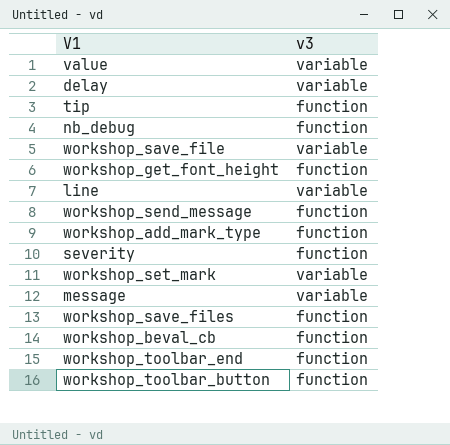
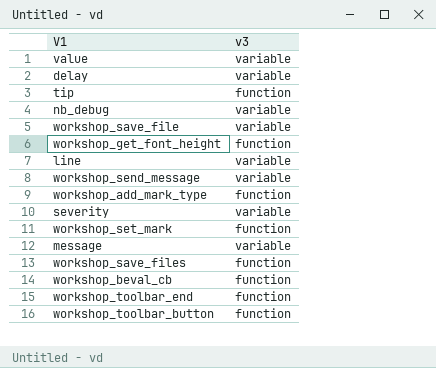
nb_debug | v3: function -> variable
workshop_send_message | v3: function -> variable
severity | v3: function -> variable
workshop_set_mark | v3: variable -> function

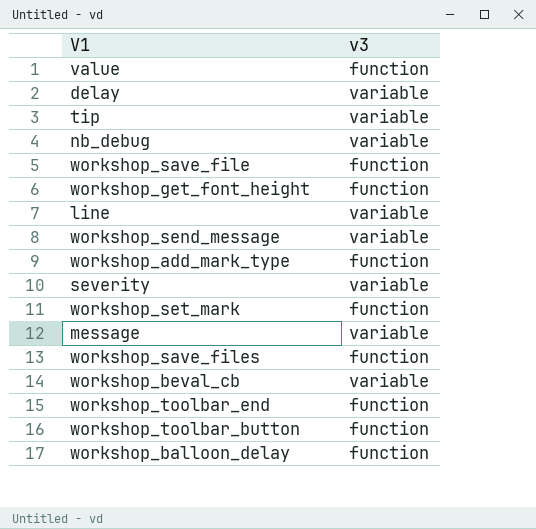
value | v3: variable -> function
tip | v3: function -> variable
workshop_save_file | v3: variable -> function
workshop_beval_cb | v3: function -> variable
row workshop_balloon_delay: none -> function

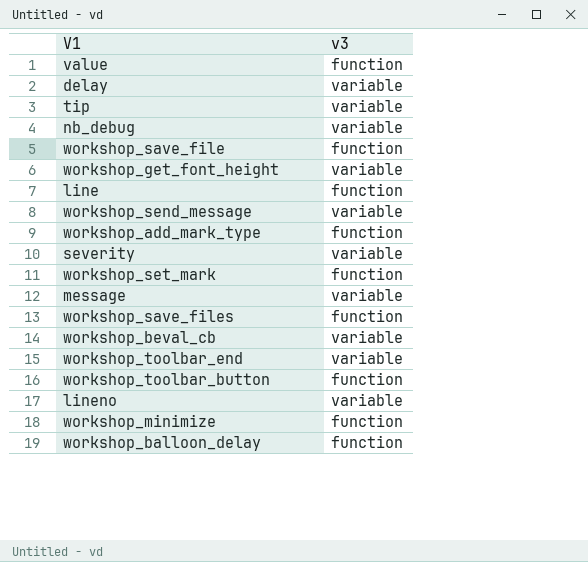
workshop_get_font_height | v3: function -> variable
line | v3: variable -> function
workshop_toolbar_end | v3: function -> variable
row lineno: none -> variable
row workshop_minimize: none -> function

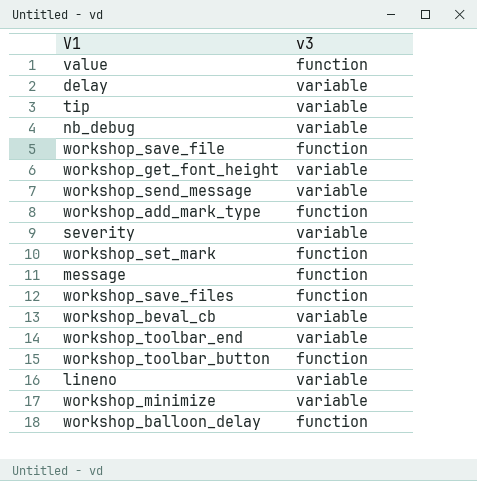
row line: function -> none
message | v3: variable -> function
workshop_minimize | v3: function -> variable

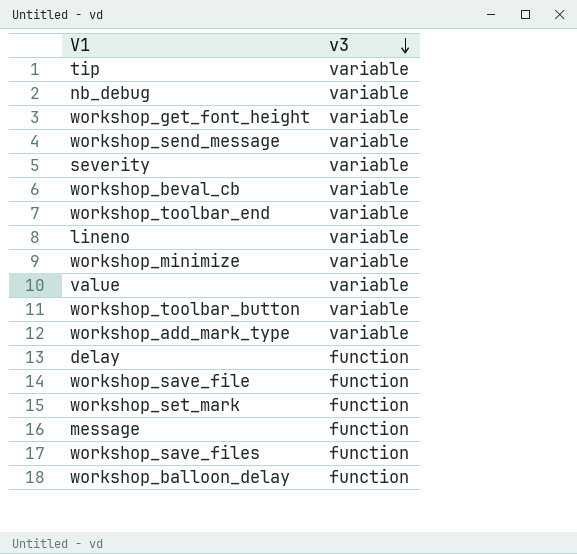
row order: none -> v3 descending
value | v3: function -> variable
workshop_toolbar_button | v3: function -> variable
workshop_add_mark_type | v3: function -> variable
delay | v3: variable -> function

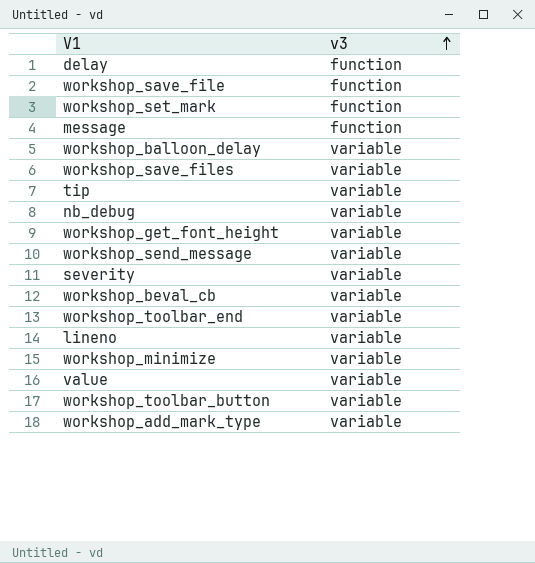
row order: v3 descending -> v3 ascending
workshop_balloon_delay | v3: function -> variable
workshop_save_files | v3: function -> variable

